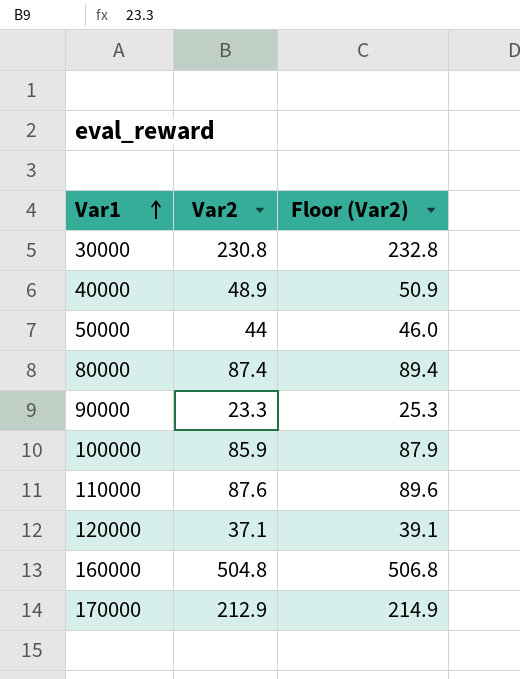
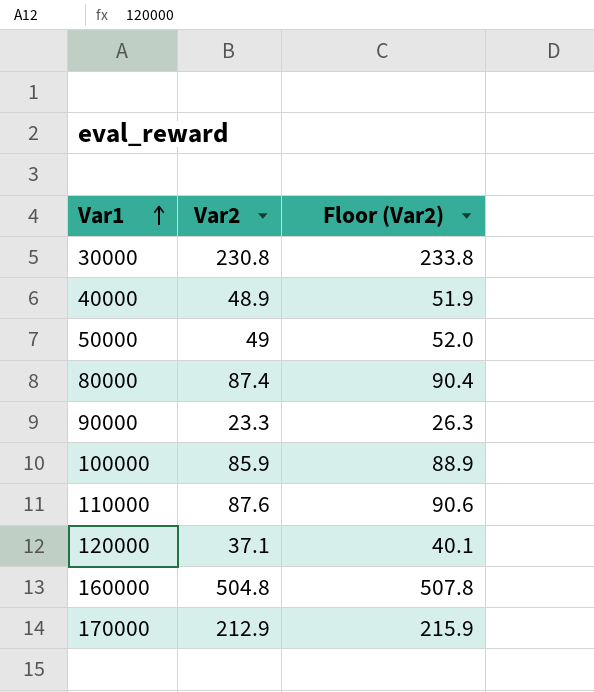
column Floor (Var2) | formula: [Var2] + 2 -> [Var2] + 3
50000 | Var2: 44 -> 49

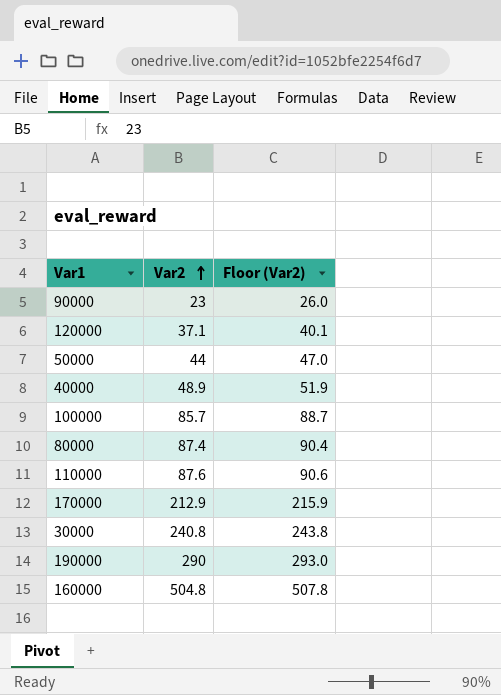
row order: Var1 ascending -> Var2 ascending
90000 | Var2: 23.3 -> 23
90000 | Floor (Var2): 26.3 -> 26.0
50000 | Var2: 49 -> 44
50000 | Floor (Var2): 52.0 -> 47.0
100000 | Var2: 85.9 -> 85.7
100000 | Floor (Var2): 88.9 -> 88.7
30000 | Var2: 230.8 -> 240.8
30000 | Floor (Var2): 233.8 -> 243.8
row 190000: none -> 290 | 293.0

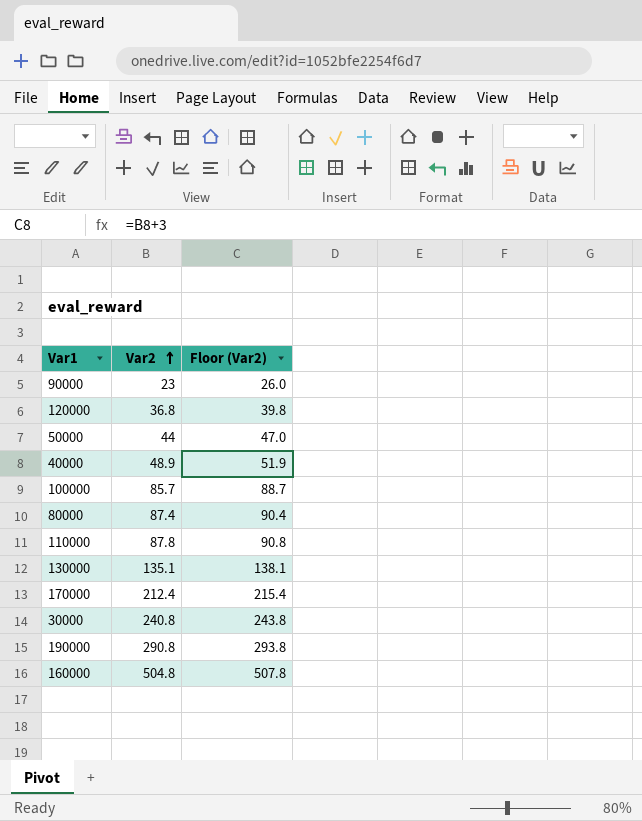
120000 | Var2: 37.1 -> 36.8
120000 | Floor (Var2): 40.1 -> 39.8
110000 | Var2: 87.6 -> 87.8
110000 | Floor (Var2): 90.6 -> 90.8
row 130000: none -> 135.1 | 138.1
170000 | Var2: 212.9 -> 212.4
170000 | Floor (Var2): 215.9 -> 215.4
190000 | Var2: 290 -> 290.8
190000 | Floor (Var2): 293.0 -> 293.8

